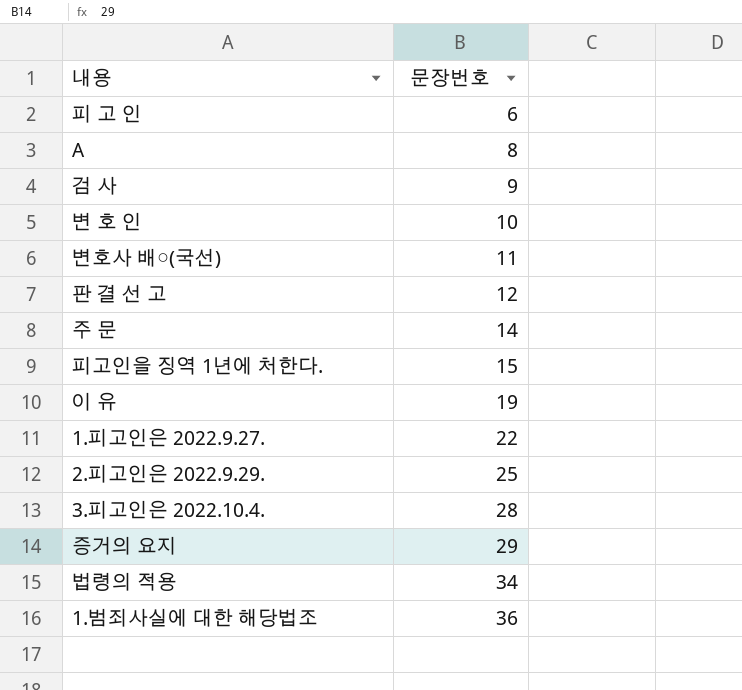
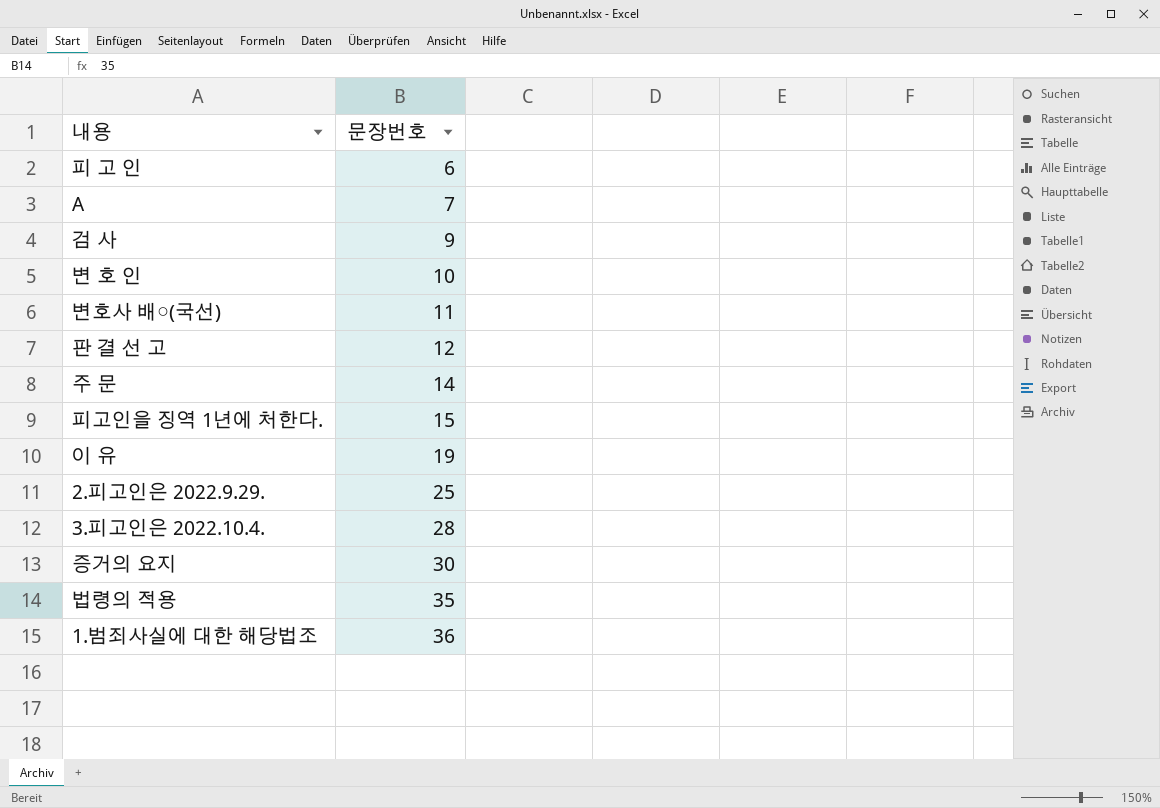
row 1.피고인은 2022.9.27.: 22 -> none
A | 문장번호: 8 -> 7
증거의 요지 | 문장번호: 29 -> 30
법령의 적용 | 문장번호: 34 -> 35

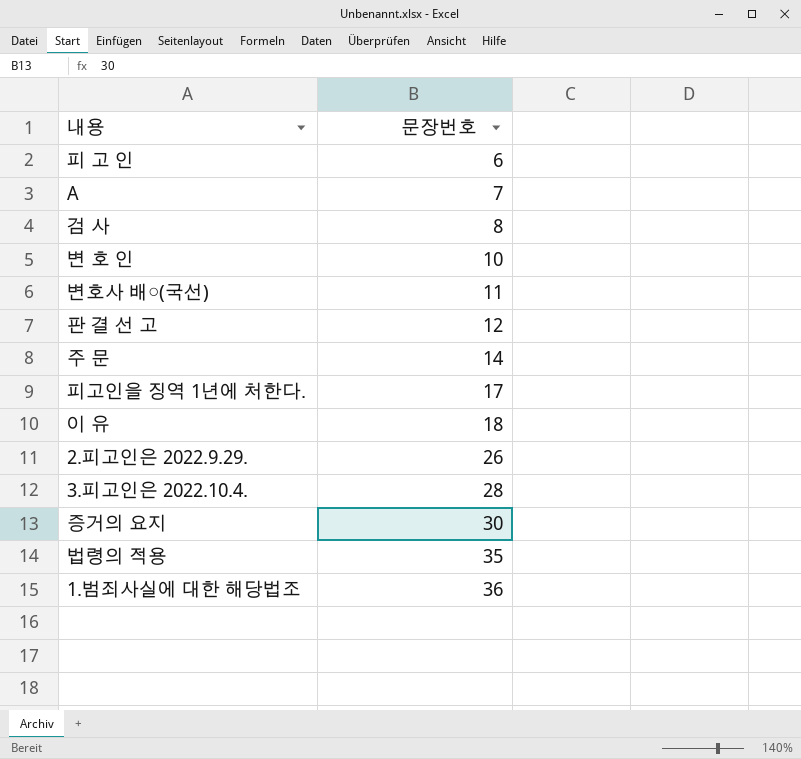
검 사 | 문장번호: 9 -> 8
피고인을 징역 1년에 처한다. | 문장번호: 15 -> 17
이 유 | 문장번호: 19 -> 18
2.피고인은 2022.9.29. | 문장번호: 25 -> 26

